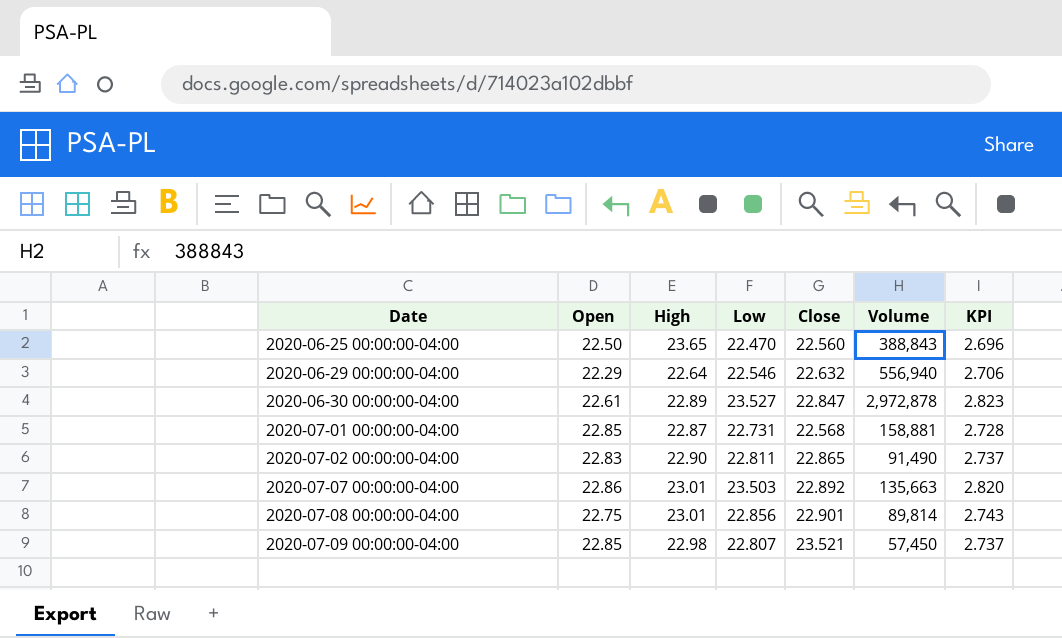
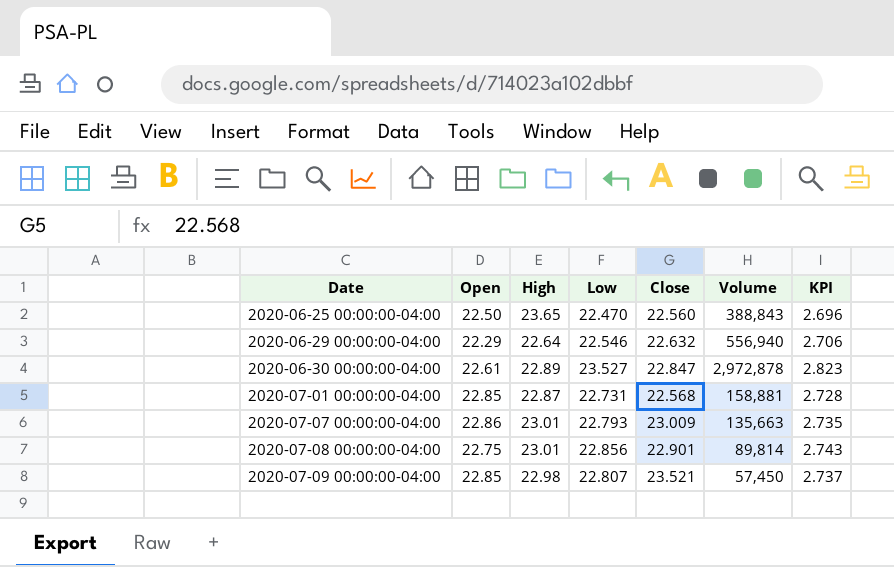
row 2020-07-02 00:00:00-04:00: 22.83 | 22.90 | 22.811 | 22.865 | 91,490 | 2.737 -> none
2020-07-07 00:00:00-04:00 | Low: 23.503 -> 22.793
2020-07-07 00:00:00-04:00 | Close: 22.892 -> 23.009
2020-07-07 00:00:00-04:00 | KPI: 2.820 -> 2.735

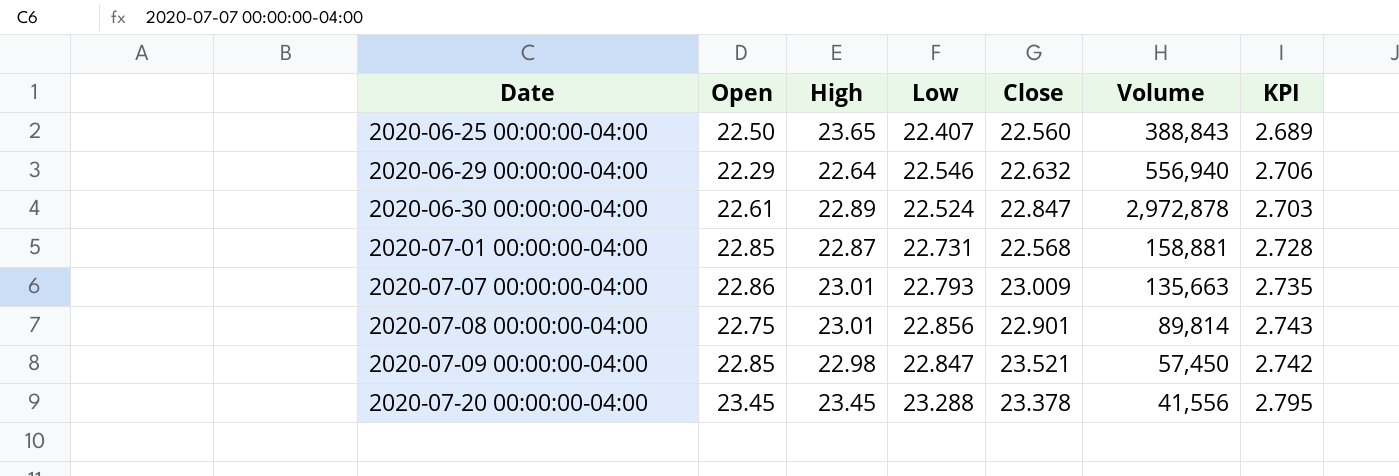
2020-06-25 00:00:00-04:00 | Low: 22.470 -> 22.407
2020-06-25 00:00:00-04:00 | KPI: 2.696 -> 2.689
2020-06-30 00:00:00-04:00 | Low: 23.527 -> 22.524
2020-06-30 00:00:00-04:00 | KPI: 2.823 -> 2.703
2020-07-09 00:00:00-04:00 | Low: 22.807 -> 22.847
2020-07-09 00:00:00-04:00 | KPI: 2.737 -> 2.742
row 2020-07-20 00:00:00-04:00: none -> 23.45 | 23.45 | 23.288 | 23.378 | 41,556 | 2.795

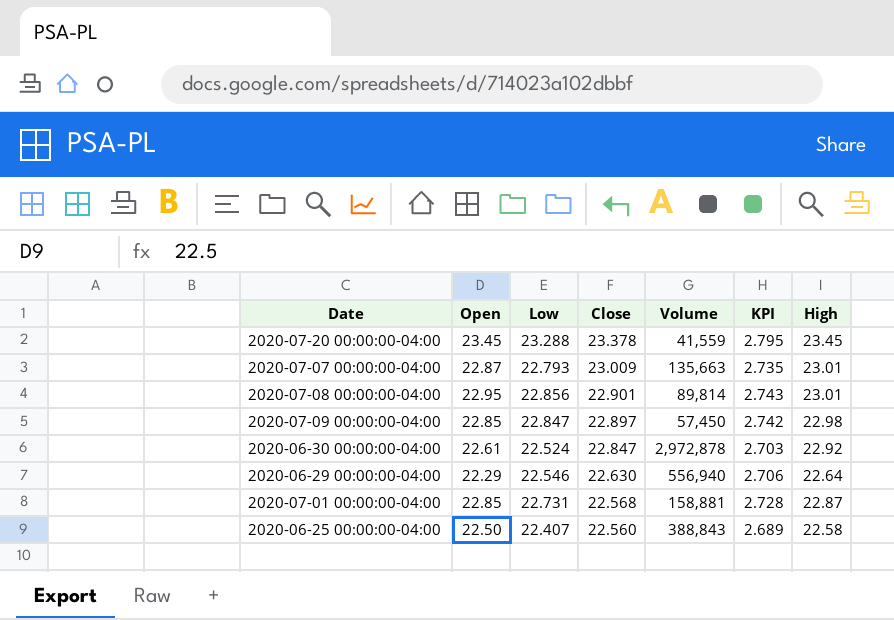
row order: Date ascending -> Close descending
column High | position: 3 -> 7
2020-07-20 00:00:00-04:00 | Volume: 41,556 -> 41,559
2020-07-07 00:00:00-04:00 | Open: 22.86 -> 22.87
2020-07-08 00:00:00-04:00 | Open: 22.75 -> 22.95
2020-07-09 00:00:00-04:00 | Close: 23.521 -> 22.897
2020-06-30 00:00:00-04:00 | High: 22.89 -> 22.92
2020-06-29 00:00:00-04:00 | Close: 22.632 -> 22.630
2020-06-25 00:00:00-04:00 | High: 23.65 -> 22.58

